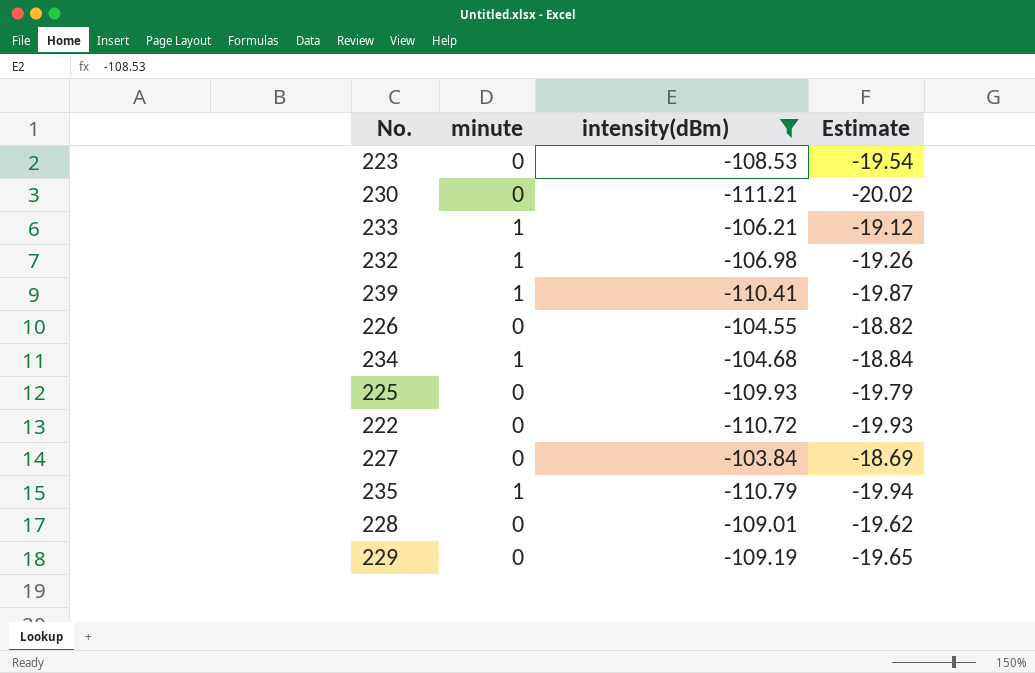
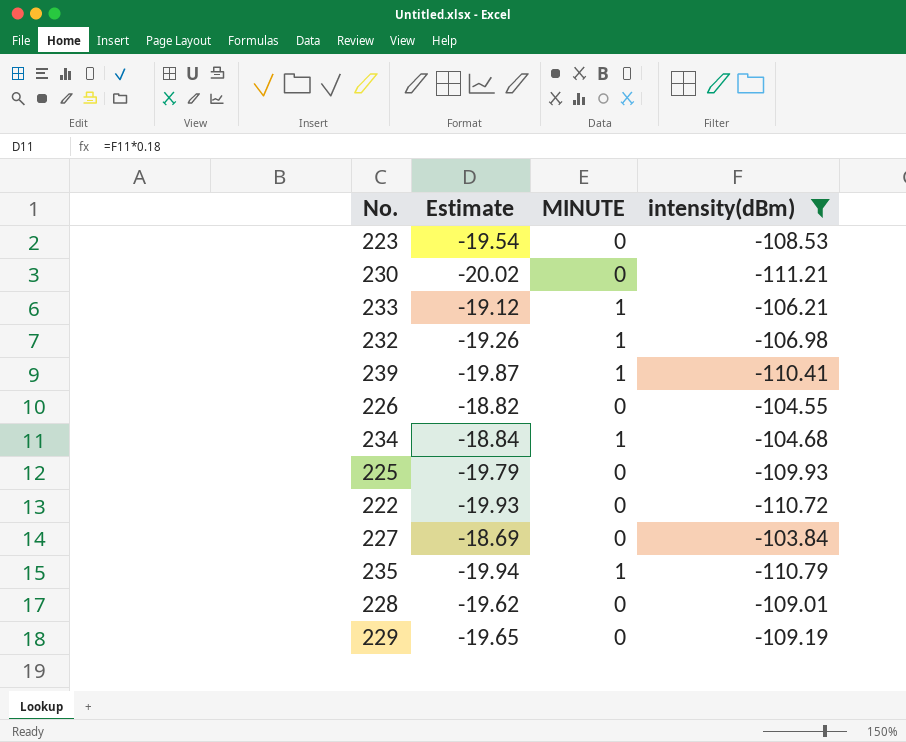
column Estimate | position: 4 -> 2
column name: minute -> MINUTE

